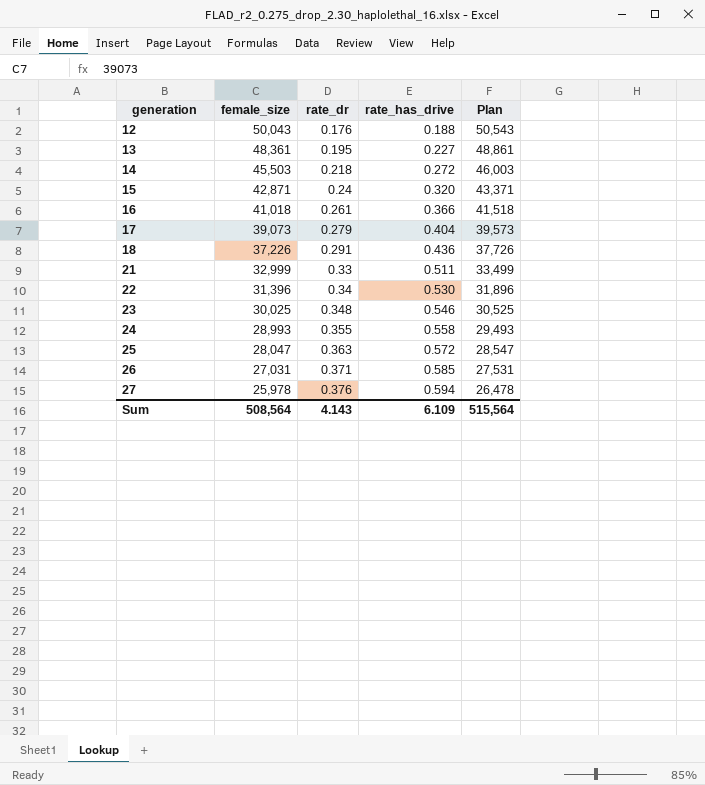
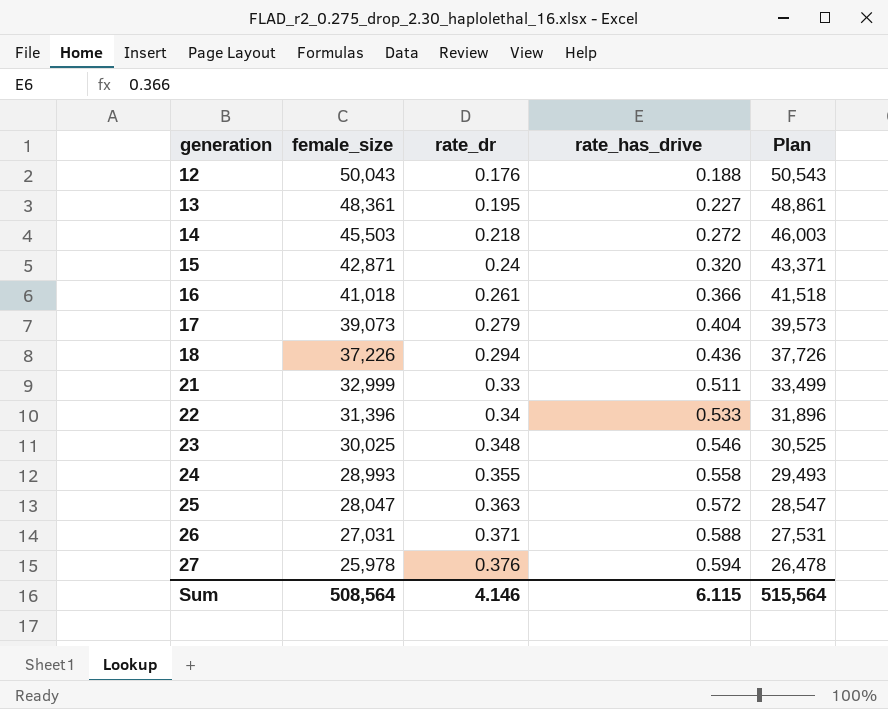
18 | rate_dr: 0.291 -> 0.294
22 | rate_has_drive: 0.530 -> 0.533
26 | rate_has_drive: 0.585 -> 0.588
Sum | rate_dr: 4.143 -> 4.146
Sum | rate_has_drive: 6.109 -> 6.115

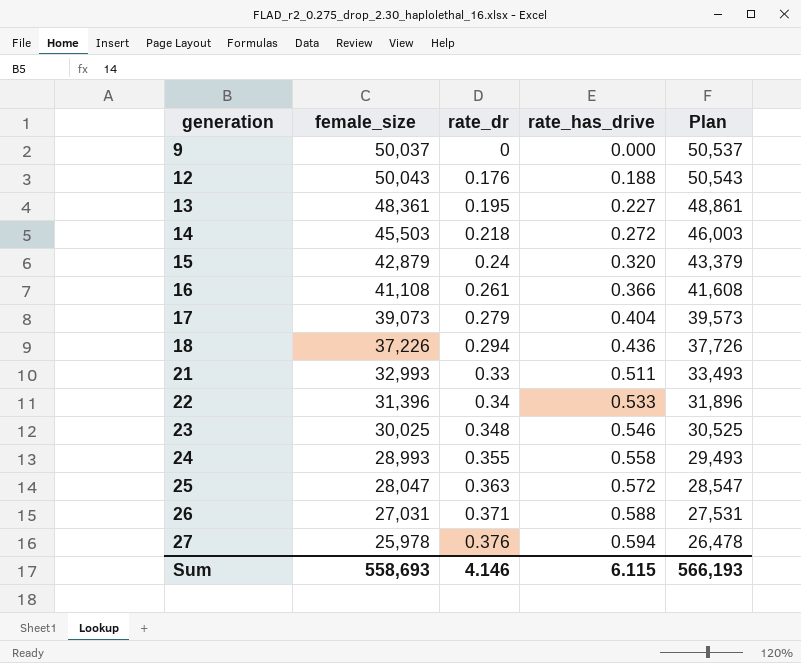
row 9: none -> 50,037 | 0 | 0.000 | 50,537
15 | female_size: 42,871 -> 42,879
15 | Plan: 43,371 -> 43,379
16 | female_size: 41,018 -> 41,108
16 | Plan: 41,518 -> 41,608
21 | female_size: 32,999 -> 32,993
21 | Plan: 33,499 -> 33,493
Sum | female_size: 508,564 -> 558,693
Sum | Plan: 515,564 -> 566,193

